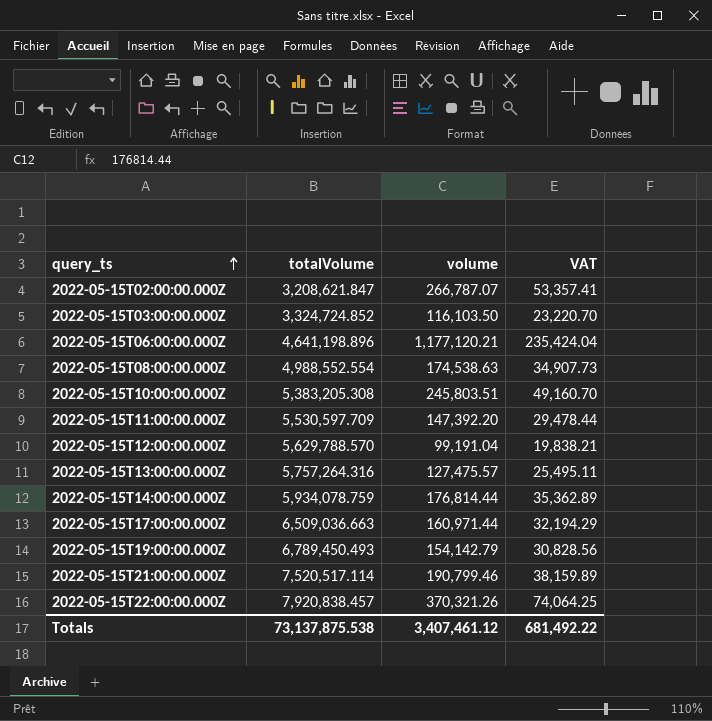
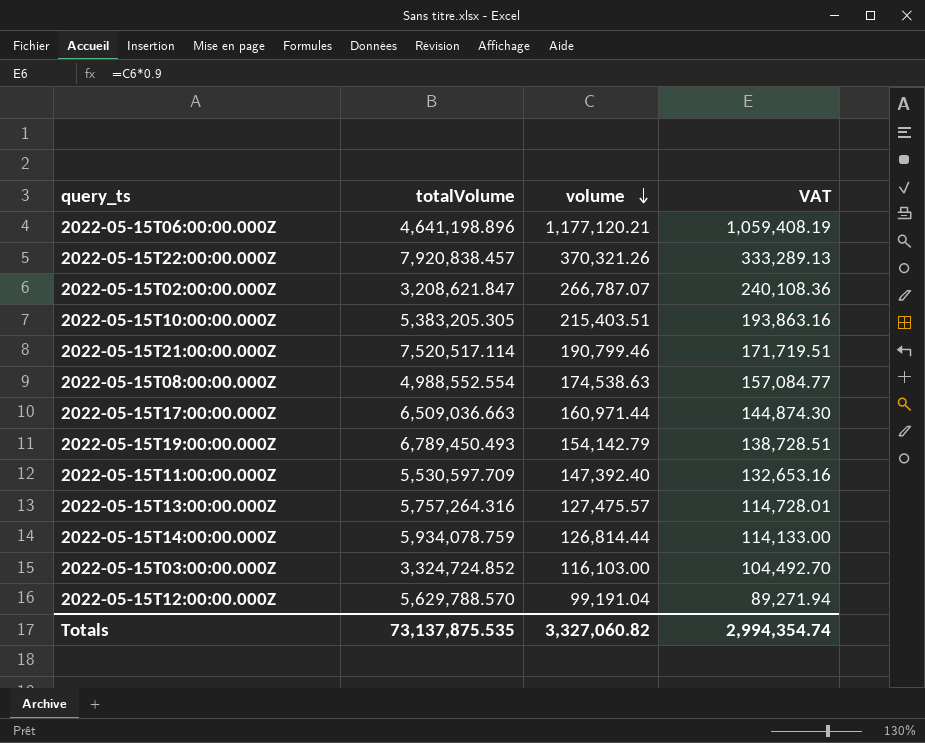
row order: query_ts ascending -> volume descending
column VAT | formula: [volume] * 0.2 -> [volume] * 0.9
2022-05-15T10:00:00.000Z | totalVolume: 5,383,205.308 -> 5,383,205.305
2022-05-15T10:00:00.000Z | volume: 245,803.51 -> 215,403.51
2022-05-15T11:00:00.000Z | volume: 147,392.20 -> 147,392.40
2022-05-15T14:00:00.000Z | volume: 176,814.44 -> 126,814.44
2022-05-15T03:00:00.000Z | volume: 116,103.50 -> 116,103.00
Totals | totalVolume: 73,137,875.538 -> 73,137,875.535
Totals | volume: 3,407,461.12 -> 3,327,060.82
Totals | VAT: 681,492.22 -> 2,994,354.74

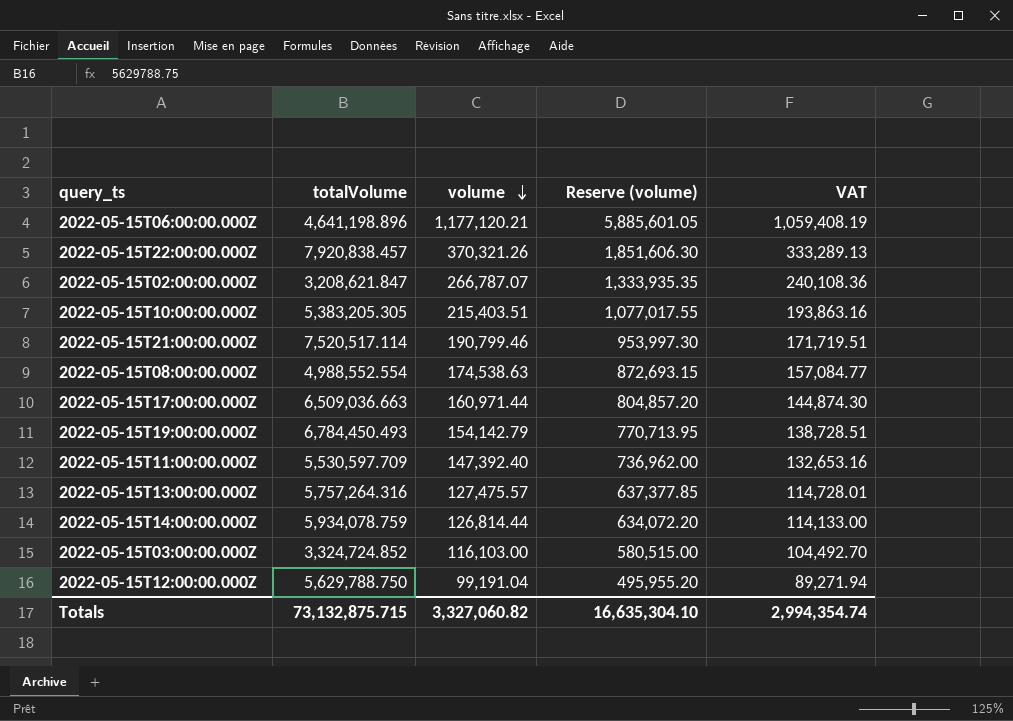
column Reserve (volume) | formula: none -> [volume] * 5
2022-05-15T19:00:00.000Z | totalVolume: 6,789,450.493 -> 6,784,450.493
2022-05-15T12:00:00.000Z | totalVolume: 5,629,788.570 -> 5,629,788.750
Totals | totalVolume: 73,137,875.535 -> 73,132,875.715

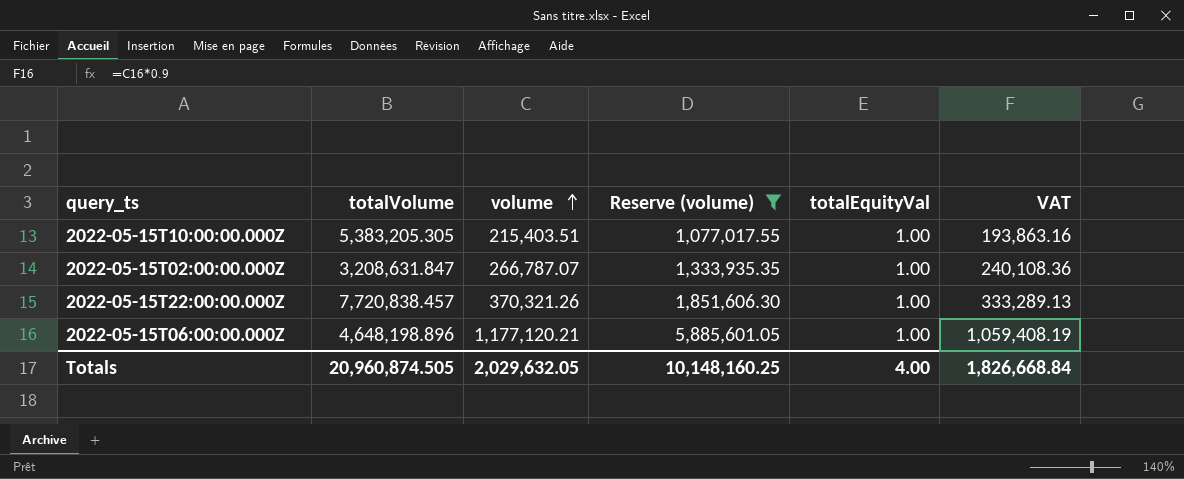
filter: none -> Reserve (volume) >= 1,077,017.55
row order: volume descending -> volume ascending
column totalEquityVal | position: none -> 5
2022-05-15T02:00:00.000Z | totalVolume: 3,208,621.847 -> 3,208,631.847
2022-05-15T22:00:00.000Z | totalVolume: 7,920,838.457 -> 7,720,838.457
2022-05-15T06:00:00.000Z | totalVolume: 4,641,198.896 -> 4,648,198.896
Totals | totalVolume: 73,132,875.715 -> 20,960,874.505
Totals | volume: 3,327,060.82 -> 2,029,632.05
Totals | Reserve (volume): 16,635,304.10 -> 10,148,160.25
Totals | VAT: 2,994,354.74 -> 1,826,668.84

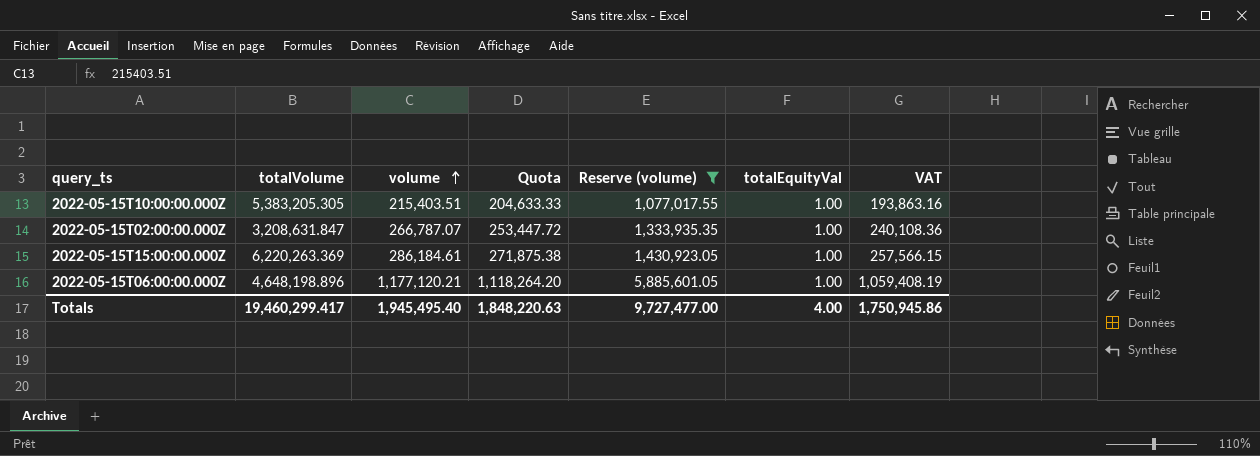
column Quota | formula: none -> [volume] * 0.95
row 2022-05-15T22:00:00.000Z: 7,720,838.457 | 370,321.26 | 1,851,606.30 | 1.00 | 333,289.13 -> none
row 2022-05-15T15:00:00.000Z: none -> 6,220,263.369 | 286,184.61 | 271,875.38 | 1,430,923.05 | 1.00 | 257,566.15
Totals | totalVolume: 20,960,874.505 -> 19,460,299.417
Totals | volume: 2,029,632.05 -> 1,945,495.40
Totals | Reserve (volume): 10,148,160.25 -> 9,727,477.00
Totals | VAT: 1,826,668.84 -> 1,750,945.86

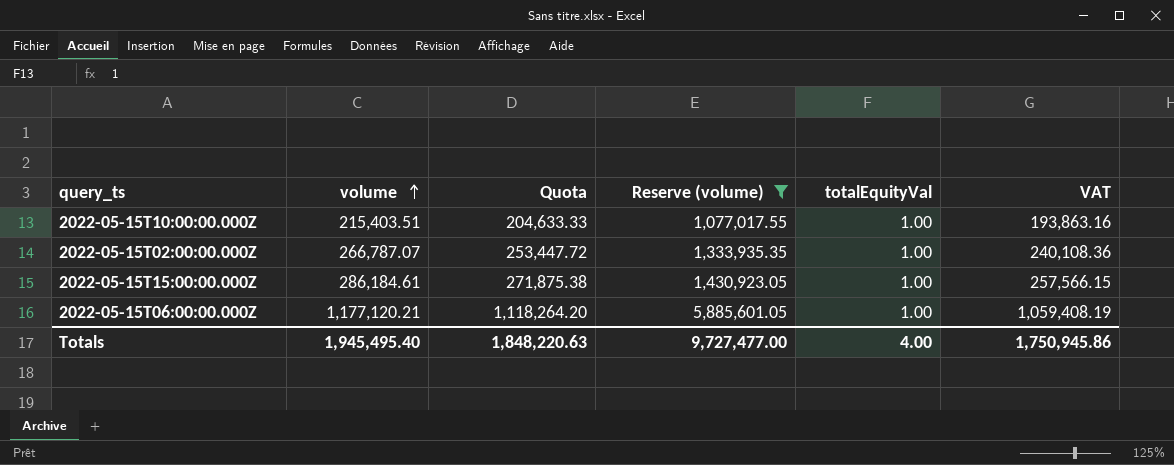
column totalVolume | position: 2 -> none

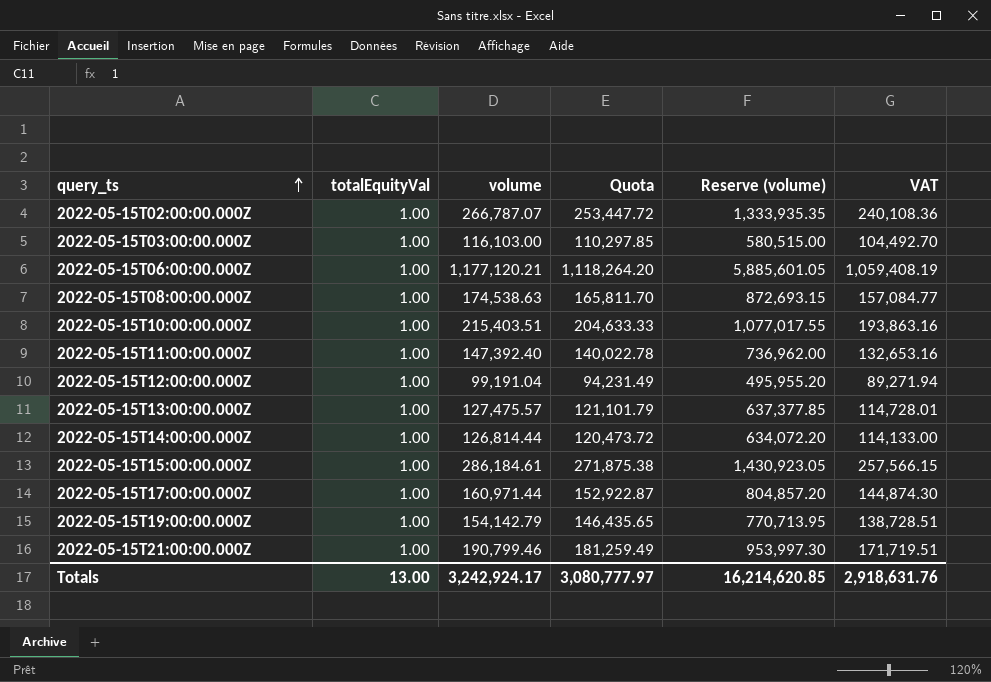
filter: Reserve (volume) >= 1,077,017.55 -> none
row order: volume ascending -> query_ts ascending
column totalEquityVal | position: 5 -> 2
Totals | totalEquityVal: 4.00 -> 13.00
Totals | volume: 1,945,495.40 -> 3,242,924.17
Totals | Quota: 1,848,220.63 -> 3,080,777.97
Totals | Reserve (volume): 9,727,477.00 -> 16,214,620.85
Totals | VAT: 1,750,945.86 -> 2,918,631.76

